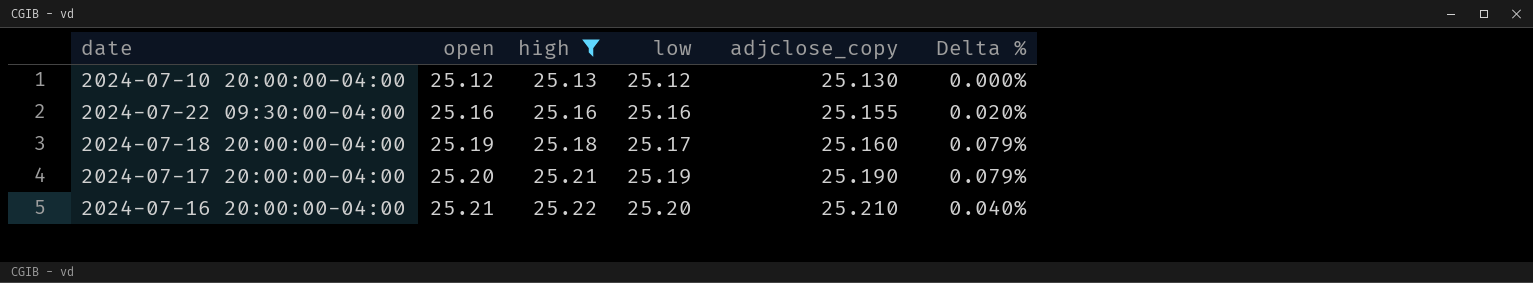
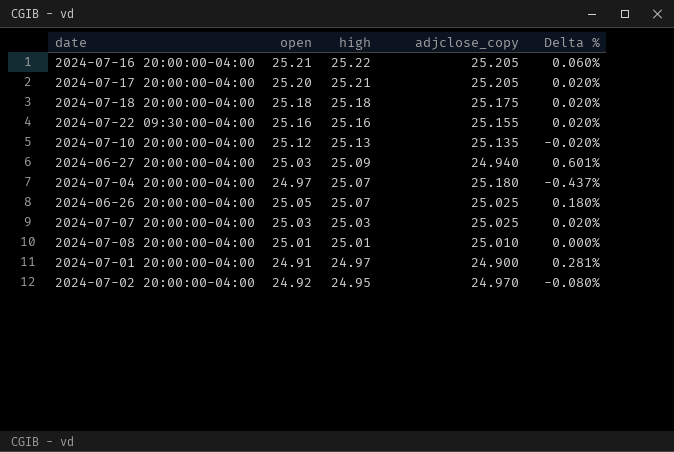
filter: high >= 25.13 -> none
row order: open ascending -> high descending
column low | position: 4 -> none
2024-07-16 20:00:00-04:00 | adjclose_copy: 25.210 -> 25.205
2024-07-16 20:00:00-04:00 | Delta %: 0.040% -> 0.060%
2024-07-17 20:00:00-04:00 | adjclose_copy: 25.190 -> 25.205
2024-07-17 20:00:00-04:00 | Delta %: 0.079% -> 0.020%
2024-07-18 20:00:00-04:00 | open: 25.19 -> 25.18
2024-07-18 20:00:00-04:00 | adjclose_copy: 25.160 -> 25.175
2024-07-18 20:00:00-04:00 | Delta %: 0.079% -> 0.020%
2024-07-10 20:00:00-04:00 | adjclose_copy: 25.130 -> 25.135
2024-07-10 20:00:00-04:00 | Delta %: 0.000% -> -0.020%

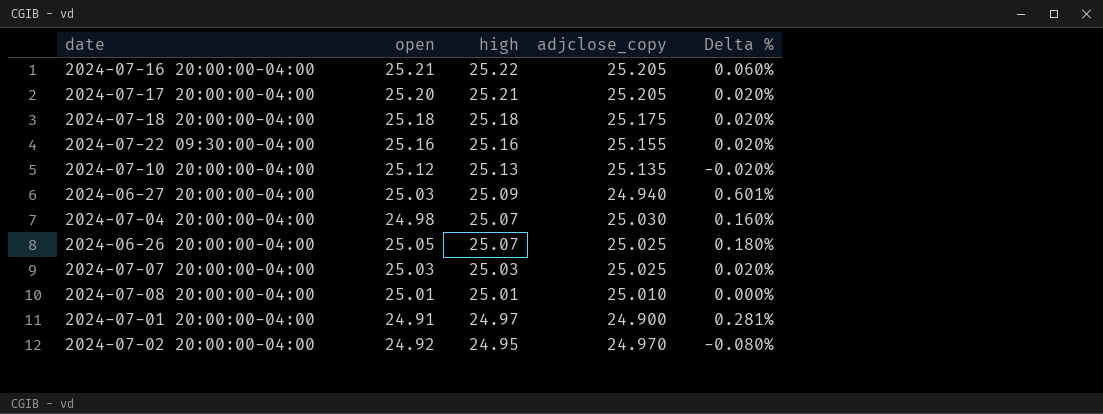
2024-07-04 20:00:00-04:00 | open: 24.97 -> 24.98
2024-07-04 20:00:00-04:00 | adjclose_copy: 25.180 -> 25.030
2024-07-04 20:00:00-04:00 | Delta %: -0.437% -> 0.160%

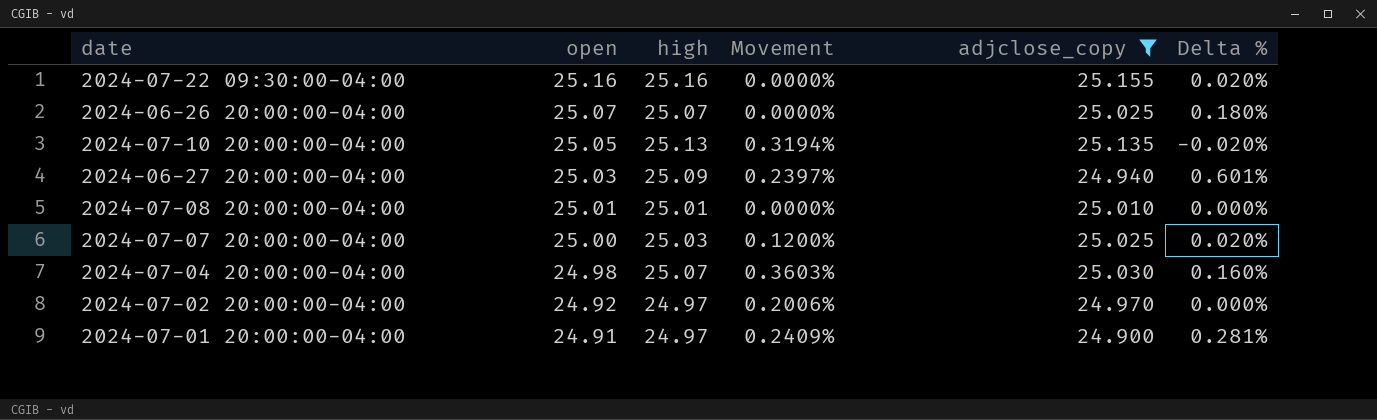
filter: none -> adjclose_copy <= 25.155
row order: high descending -> open descending
column Movement | formula: none -> ([high] - [open]) / [open]
2024-06-26 20:00:00-04:00 | open: 25.05 -> 25.07
2024-07-10 20:00:00-04:00 | open: 25.12 -> 25.05
2024-07-07 20:00:00-04:00 | open: 25.03 -> 25.00
2024-07-02 20:00:00-04:00 | high: 24.95 -> 24.97
2024-07-02 20:00:00-04:00 | Delta %: -0.080% -> 0.000%

